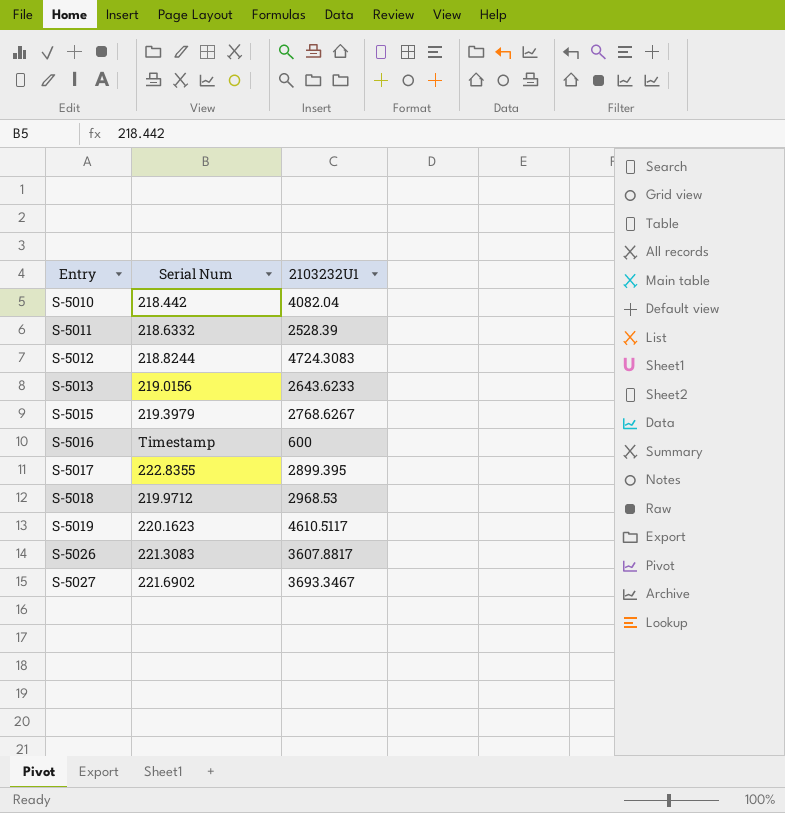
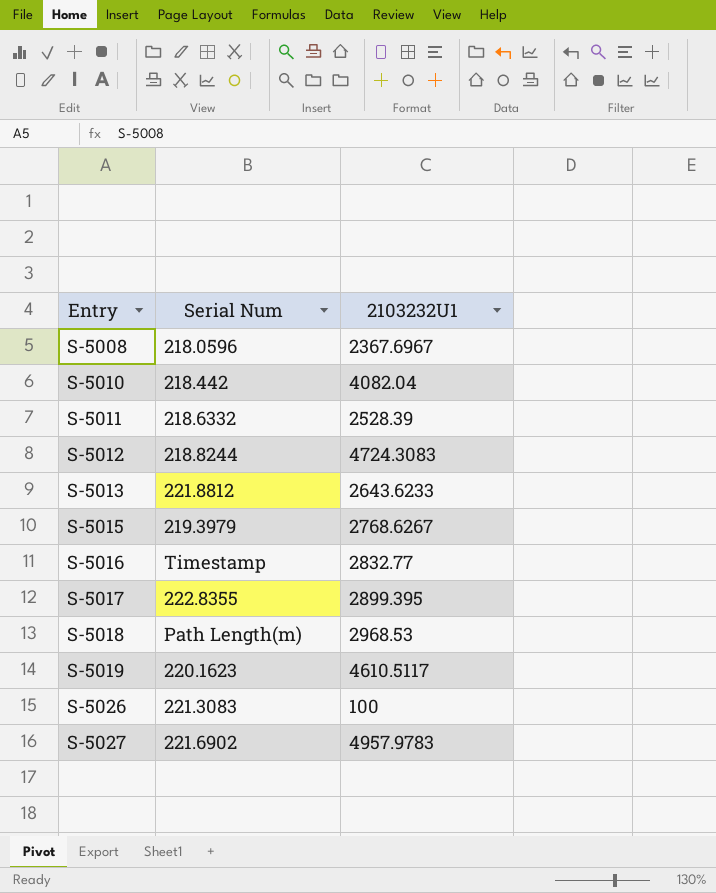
row S-5008: none -> 218.0596 | 2367.6967
S-5013 | Serial Num: 219.0156 -> 221.8812
S-5016 | 2103232U1: 600 -> 2832.77
S-5018 | Serial Num: 219.9712 -> Path Length(m)
S-5026 | 2103232U1: 3607.8817 -> 100
S-5027 | 2103232U1: 3693.3467 -> 4957.9783

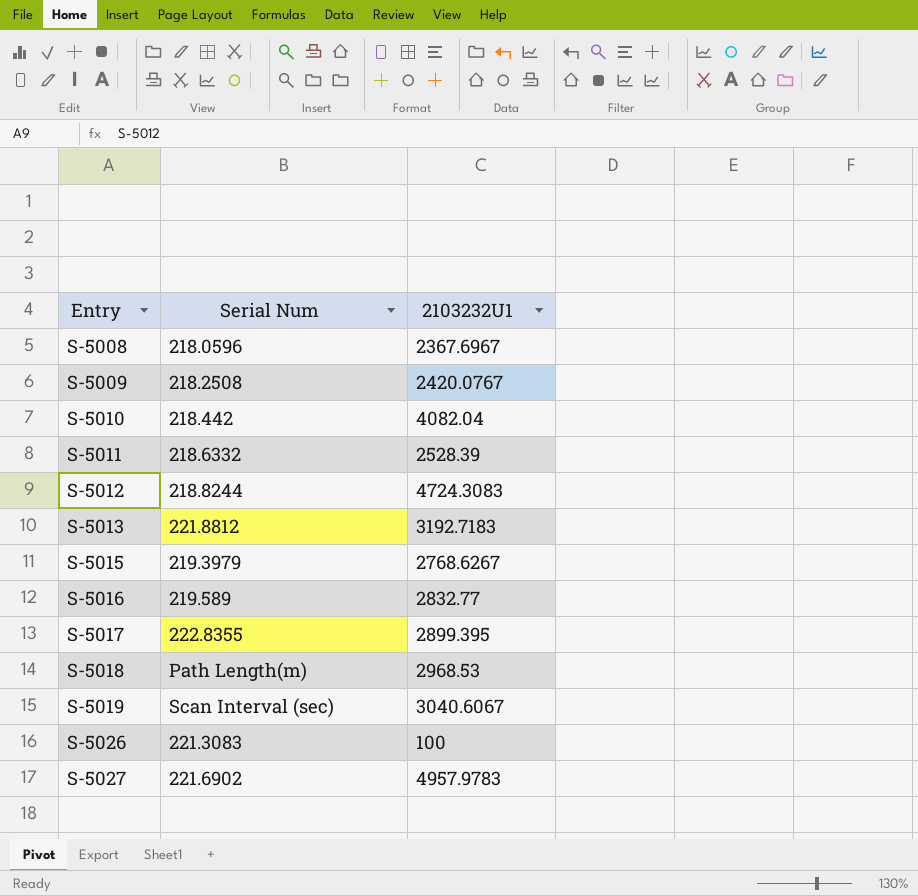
row S-5009: none -> 218.2508 | 2420.0767
S-5013 | 2103232U1: 2643.6233 -> 3192.7183
S-5016 | Serial Num: Timestamp -> 219.589
S-5019 | Serial Num: 220.1623 -> Scan Interval (sec)
S-5019 | 2103232U1: 4610.5117 -> 3040.6067

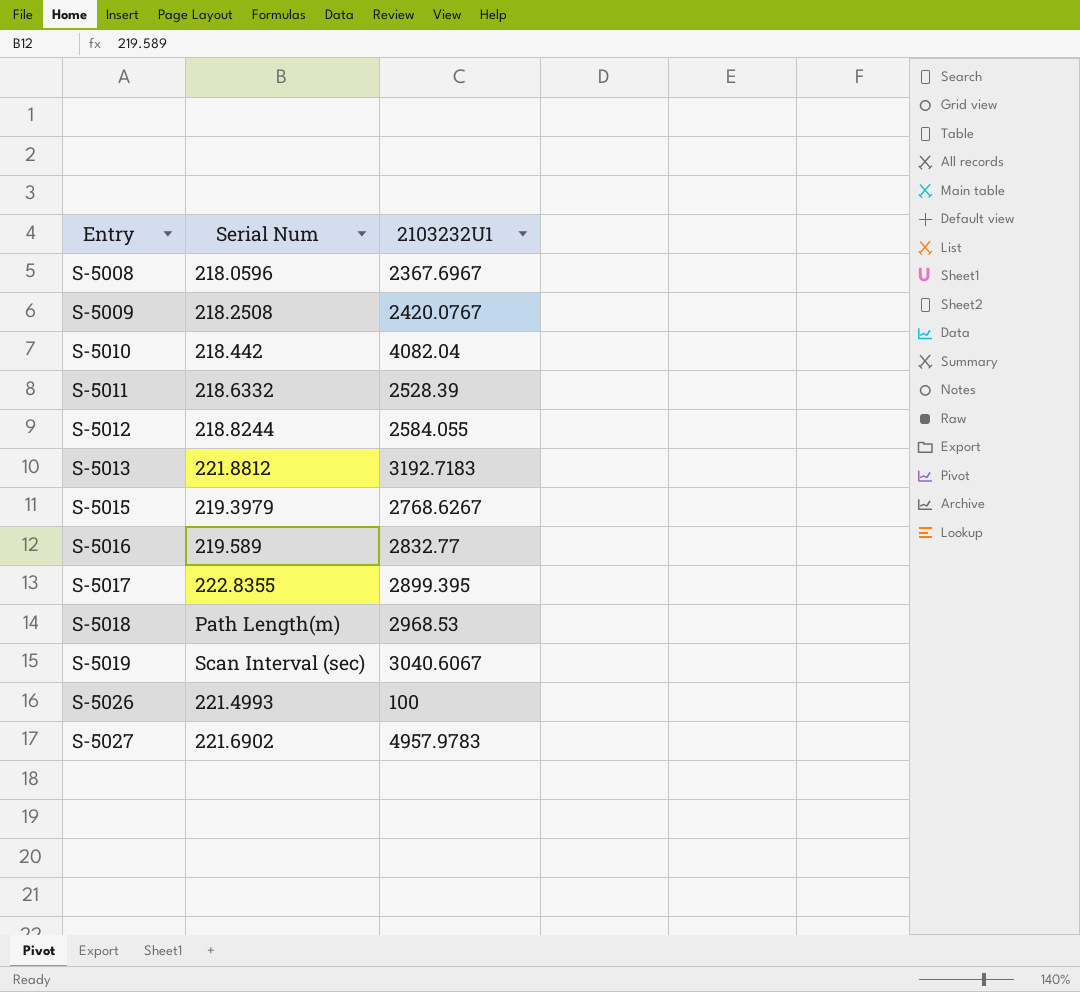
S-5012 | 2103232U1: 4724.3083 -> 2584.055
S-5026 | Serial Num: 221.3083 -> 221.4993

